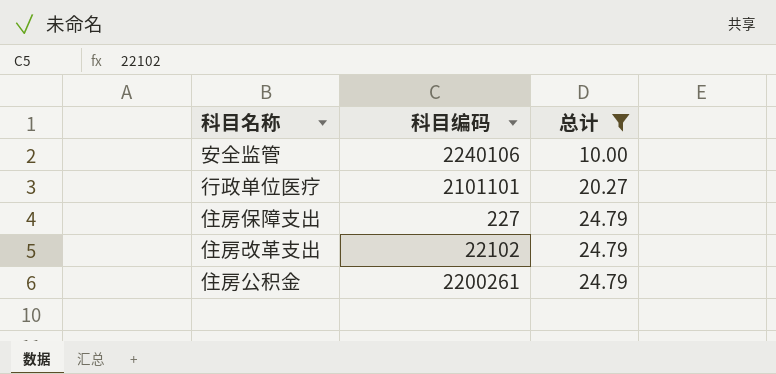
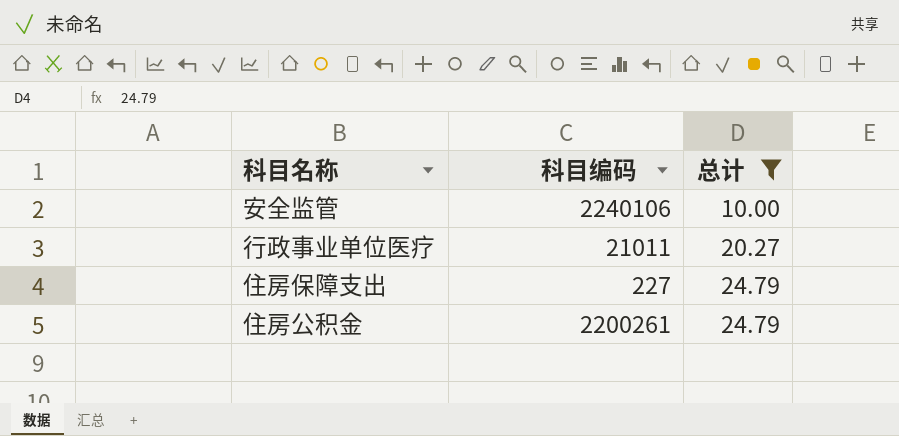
row 行政单位医疗: 2101101 | 20.27 -> none
row 住房改革支出: 22102 | 24.79 -> none
row 行政事业单位医疗: none -> 21011 | 20.27

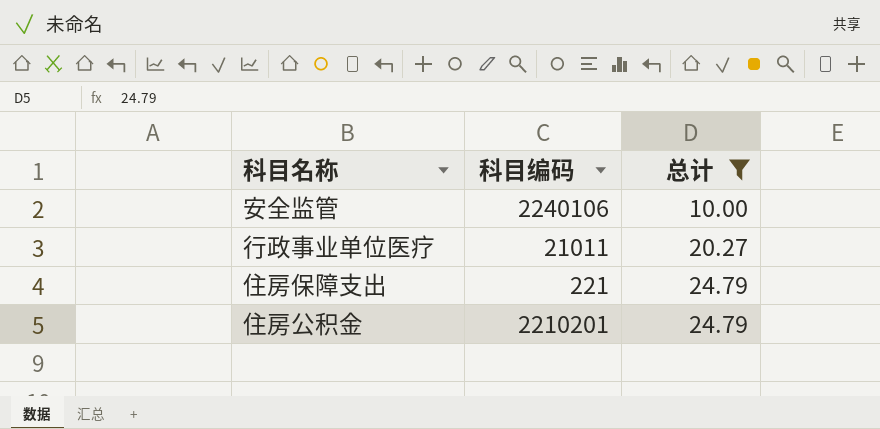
住房保障支出 | 科目编码: 227 -> 221
住房公积金 | 科目编码: 2200261 -> 2210201

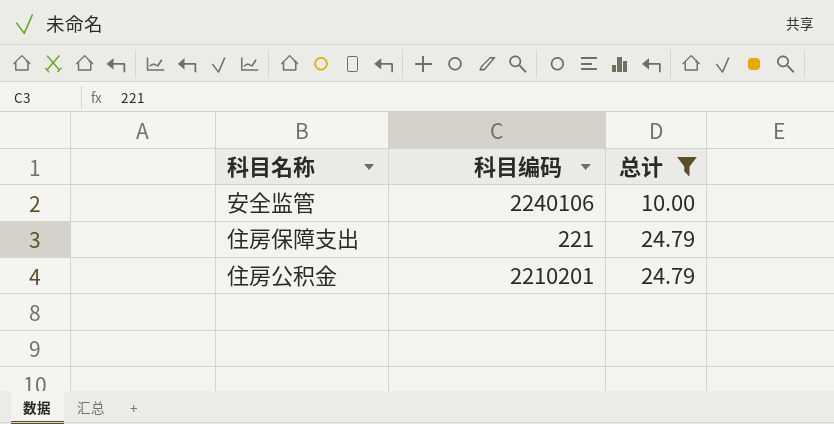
row 行政事业单位医疗: 21011 | 20.27 -> none

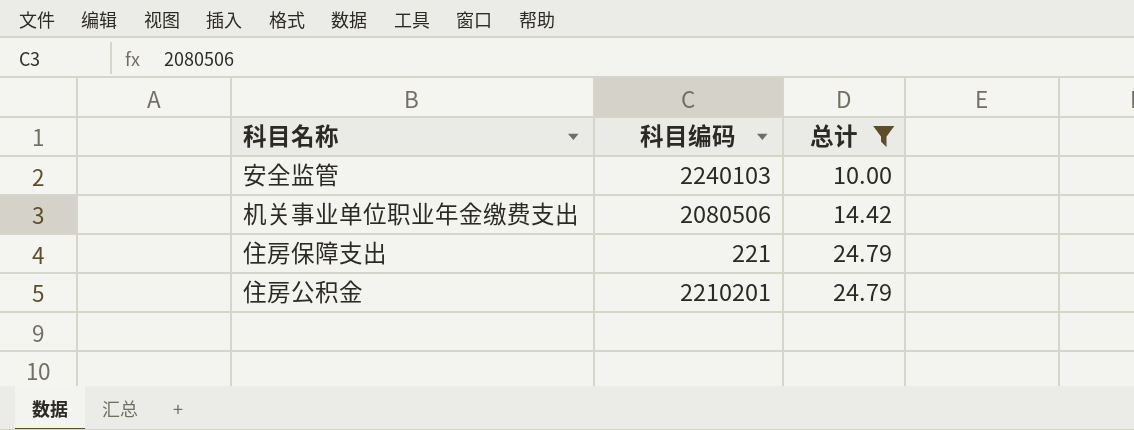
安全监管 | 科目编码: 2240106 -> 2240103
row 机关事业单位职业年金缴费支出: none -> 2080506 | 14.42

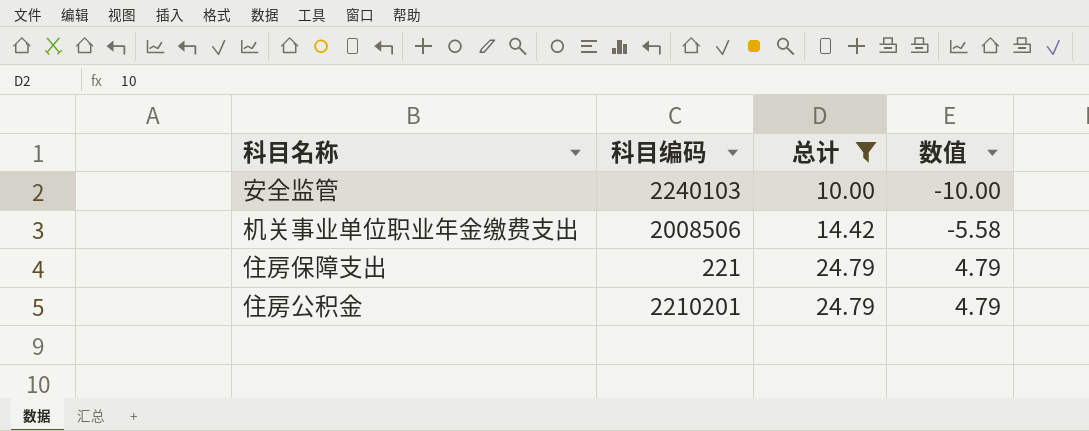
column 数值 | formula: none -> [总计] - 20
机关事业单位职业年金缴费支出 | 科目编码: 2080506 -> 2008506

